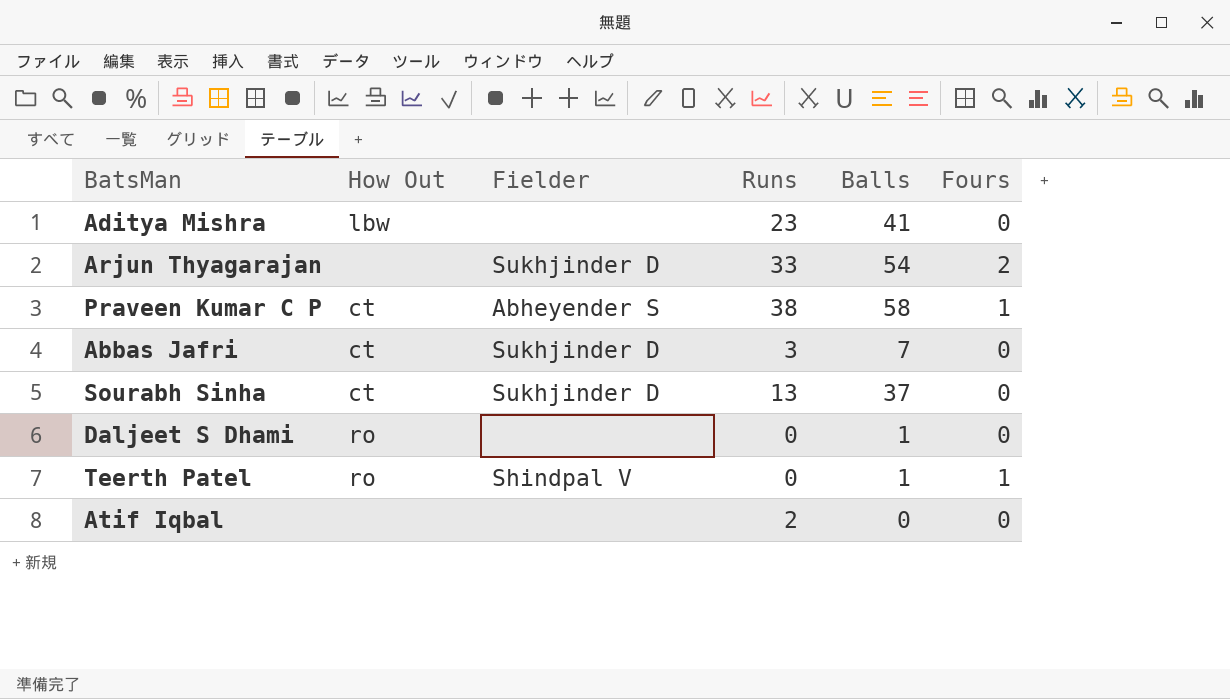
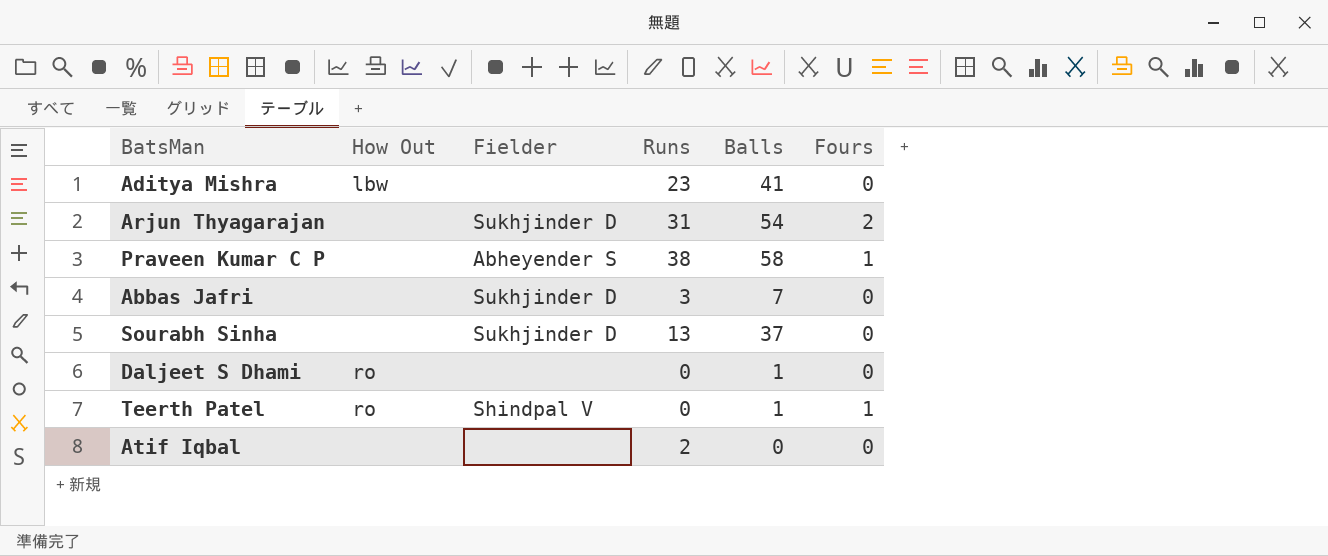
Arjun Thyagarajan | Runs: 33 -> 31
Praveen Kumar C P | How Out: ct -> none
Abbas Jafri | How Out: ct -> none
Sourabh Sinha | How Out: ct -> none

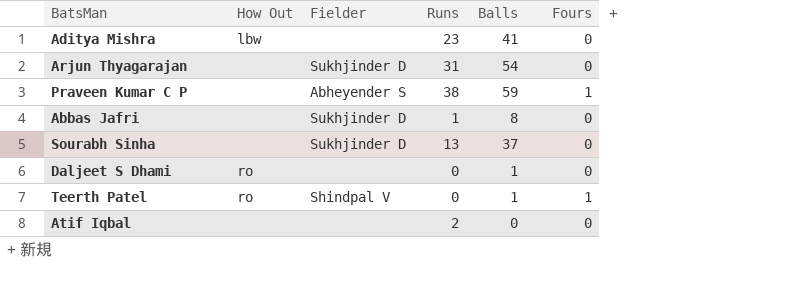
Arjun Thyagarajan | Fours: 2 -> 0
Praveen Kumar C P | Balls: 58 -> 59
Abbas Jafri | Runs: 3 -> 1
Abbas Jafri | Balls: 7 -> 8

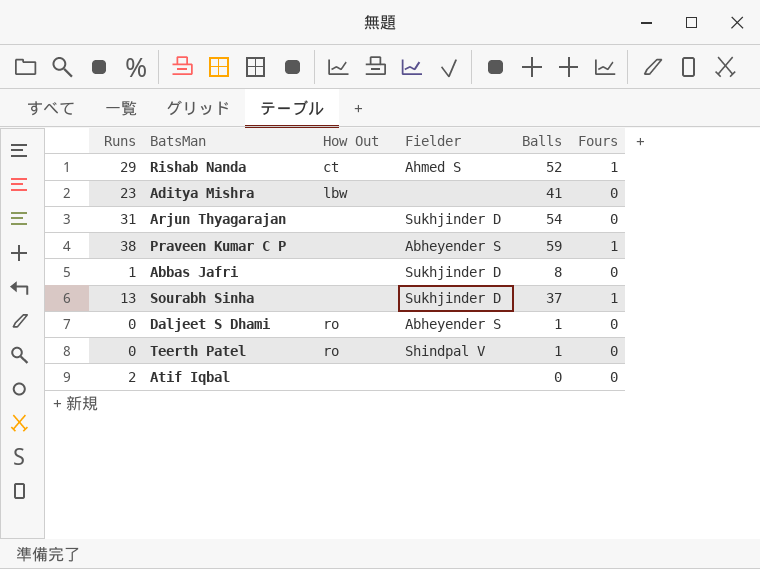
column Runs | position: 4 -> 1
row Rishab Nanda: none -> 29 | ct | Ahmed S | 52 | 1
Sourabh Sinha | Fours: 0 -> 1
Daljeet S Dhami | Fielder: none -> Abheyender S
Teerth Patel | Fours: 1 -> 0

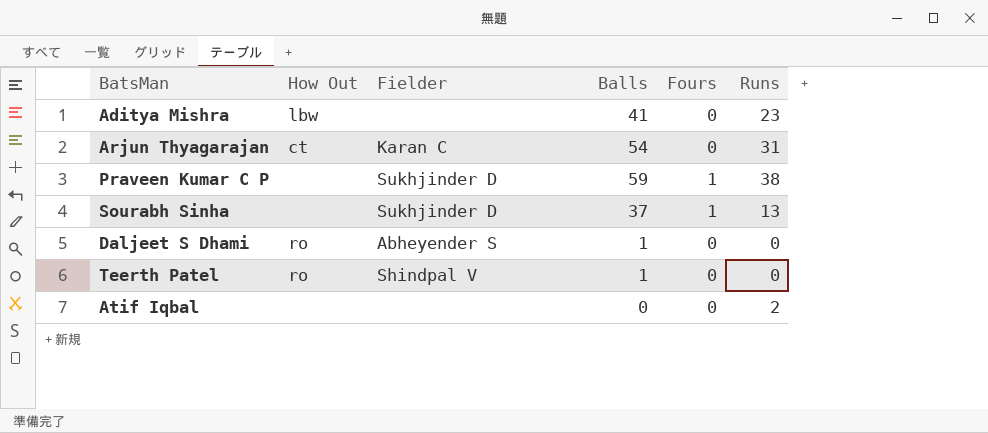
column Runs | position: 1 -> 6
row Rishab Nanda: 29 | ct | Ahmed S | 52 | 1 -> none
row Abbas Jafri: 1 | none | Sukhjinder D | 8 | 0 -> none
Arjun Thyagarajan | How Out: none -> ct
Arjun Thyagarajan | Fielder: Sukhjinder D -> Karan C
Praveen Kumar C P | Fielder: Abheyender S -> Sukhjinder D

